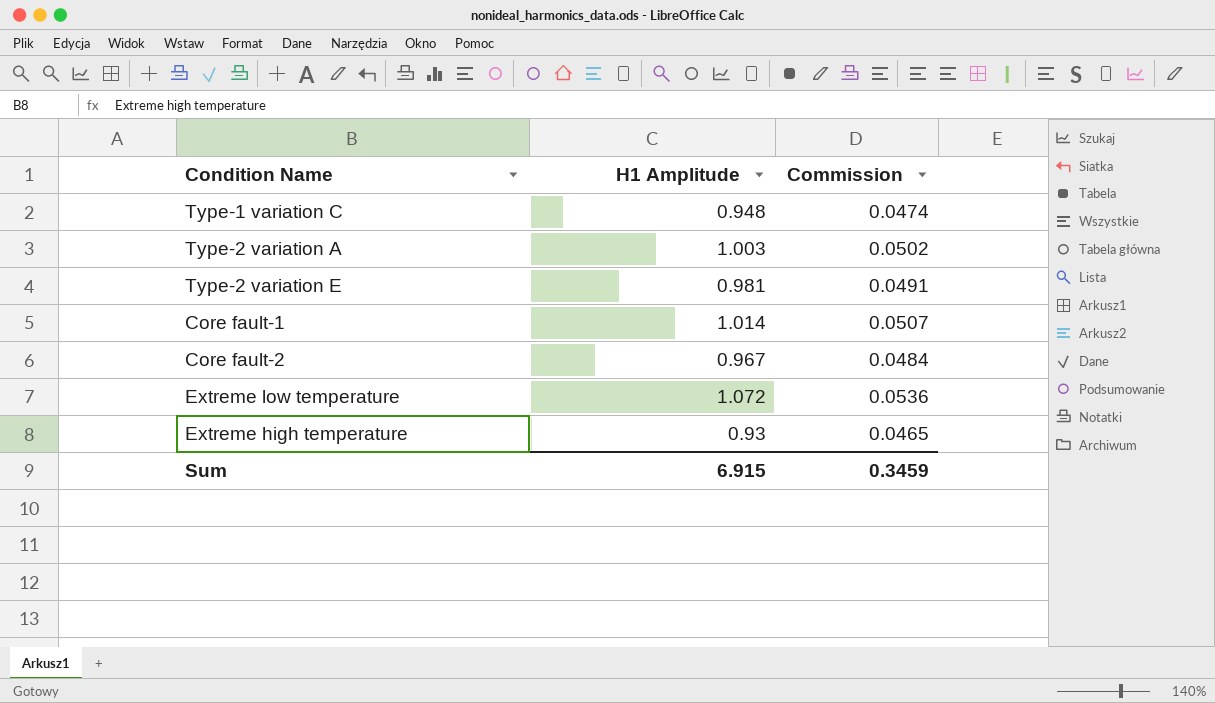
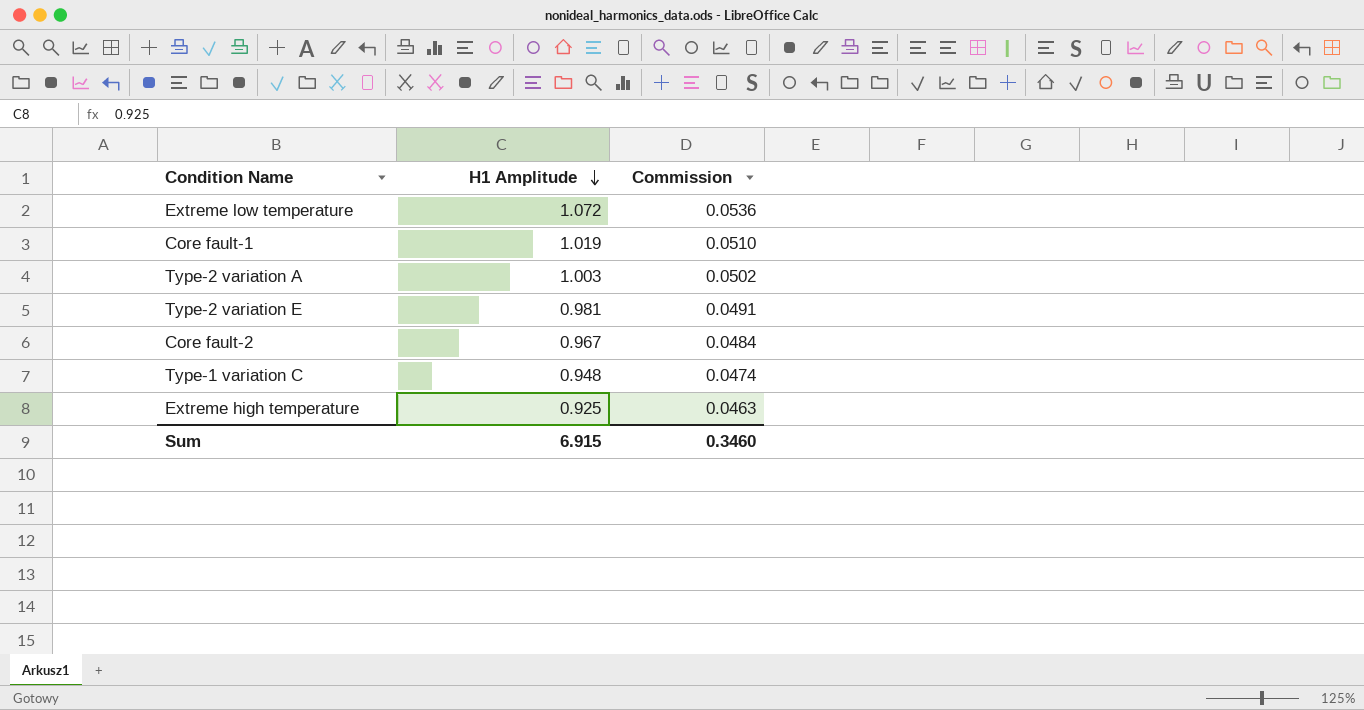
row order: none -> H1 Amplitude descending
Core fault-1 | H1 Amplitude: 1.014 -> 1.019
Core fault-1 | Commission: 0.0507 -> 0.0510
Extreme high temperature | H1 Amplitude: 0.93 -> 0.925
Extreme high temperature | Commission: 0.0465 -> 0.0463
Sum | Commission: 0.3459 -> 0.3460

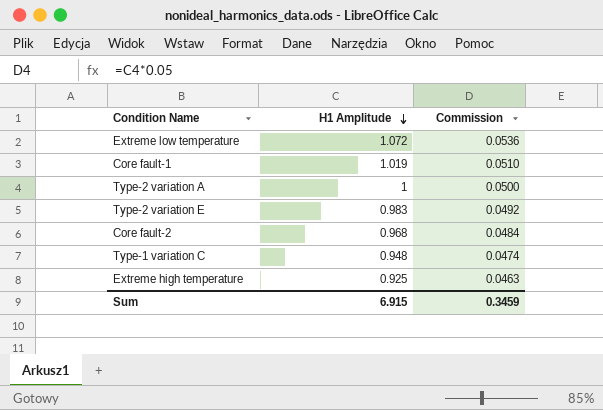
Type-2 variation A | H1 Amplitude: 1.003 -> 1
Type-2 variation A | Commission: 0.0502 -> 0.0500
Type-2 variation E | H1 Amplitude: 0.981 -> 0.983
Type-2 variation E | Commission: 0.0491 -> 0.0492
Core fault-2 | H1 Amplitude: 0.967 -> 0.968
Sum | Commission: 0.3460 -> 0.3459

